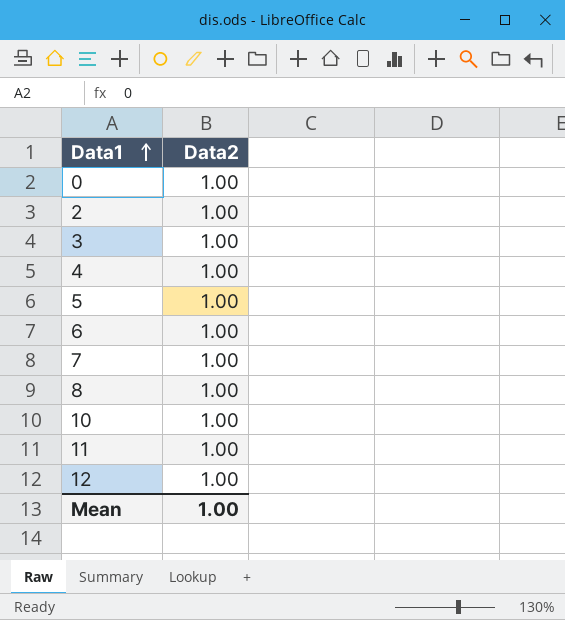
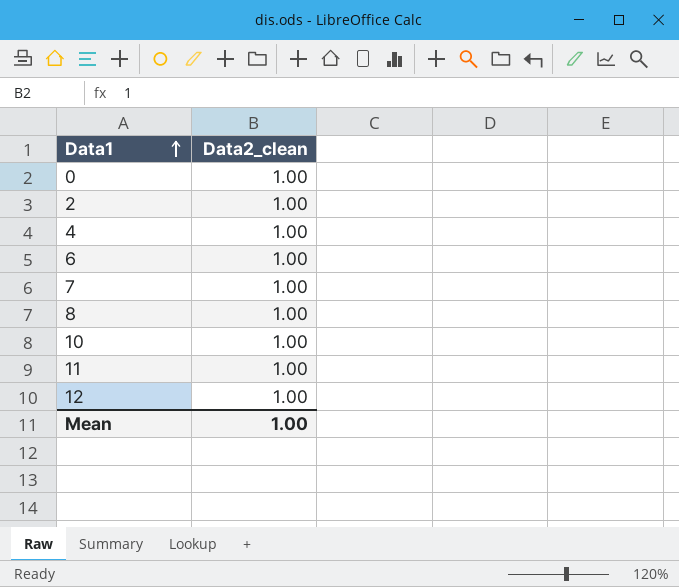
column name: Data2 -> Data2_clean
row 3: 1.00 -> none
row 5: 1.00 -> none

